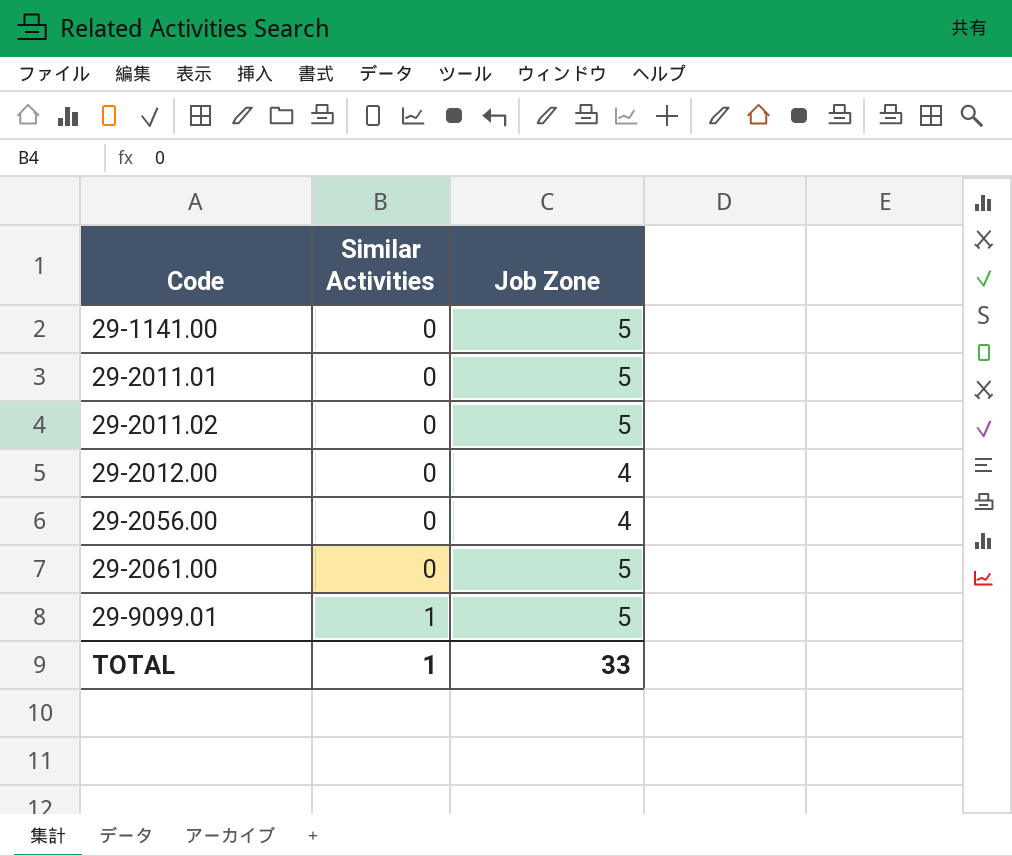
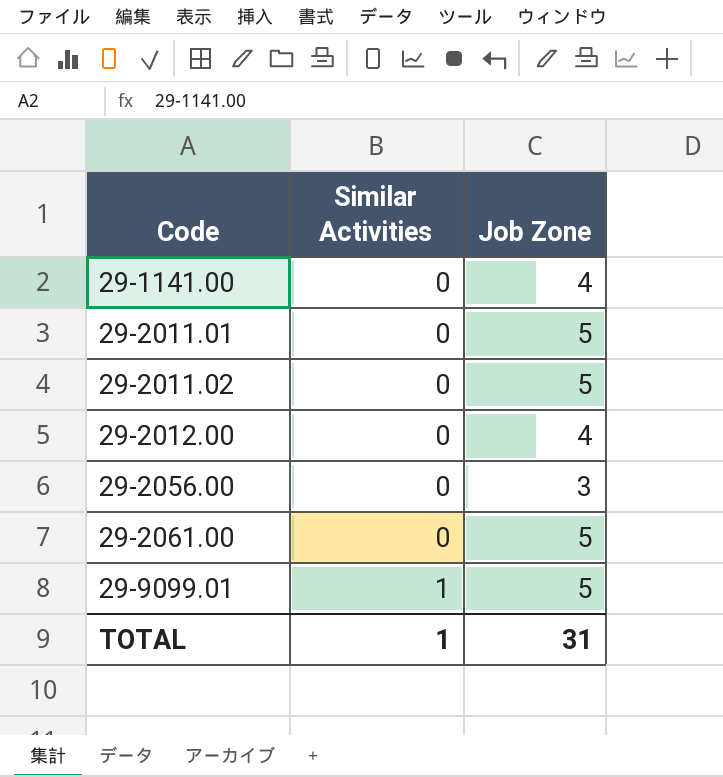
29-1141.00 | Job Zone: 5 -> 4
29-2056.00 | Job Zone: 4 -> 3
TOTAL | Job Zone: 33 -> 31

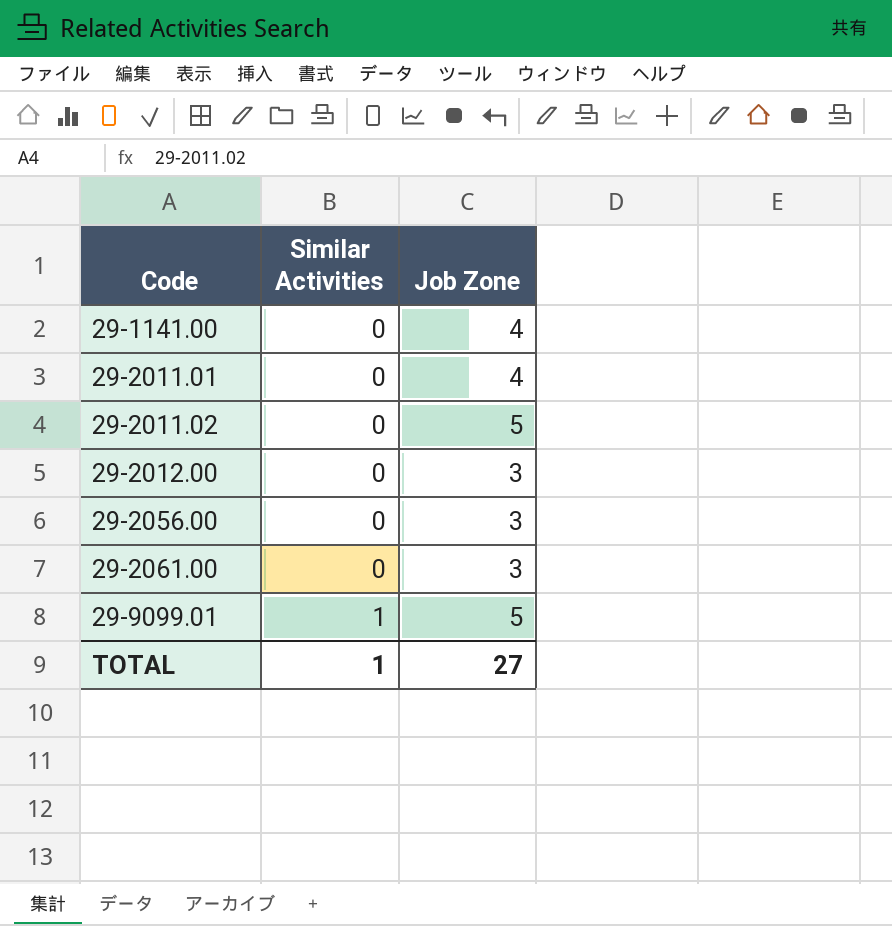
29-2011.01 | Job Zone: 5 -> 4
29-2012.00 | Job Zone: 4 -> 3
29-2061.00 | Job Zone: 5 -> 3
TOTAL | Job Zone: 31 -> 27

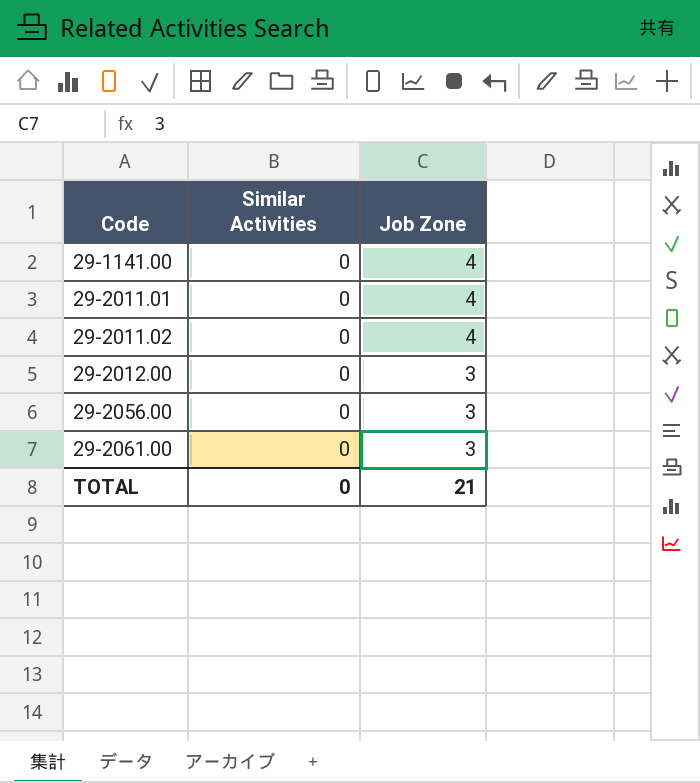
row 29-9099.01: 1 | 5 -> none
29-2011.02 | Job Zone: 5 -> 4
TOTAL | Similar Activities: 1 -> 0
TOTAL | Job Zone: 27 -> 21

